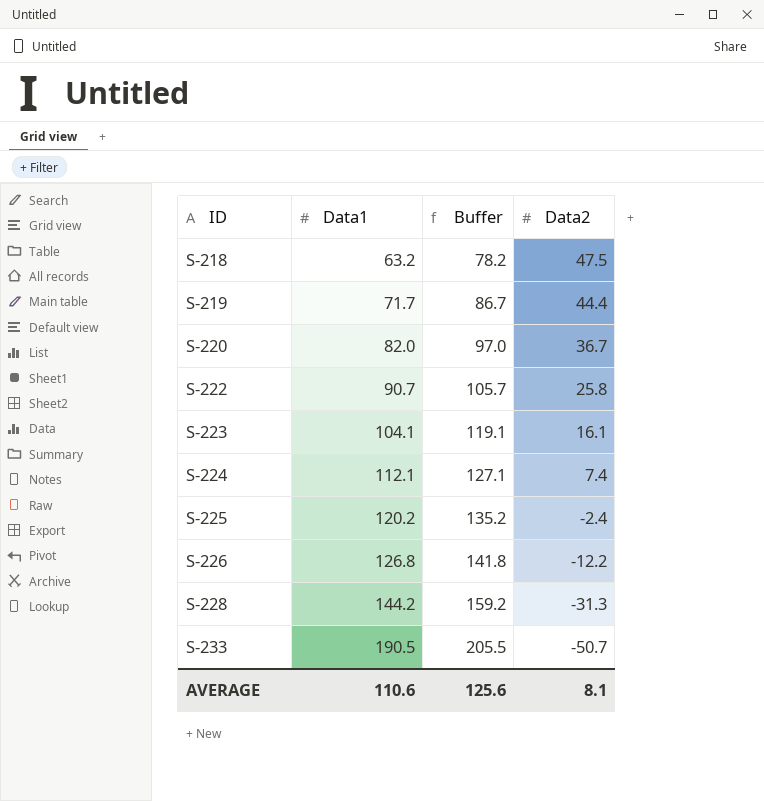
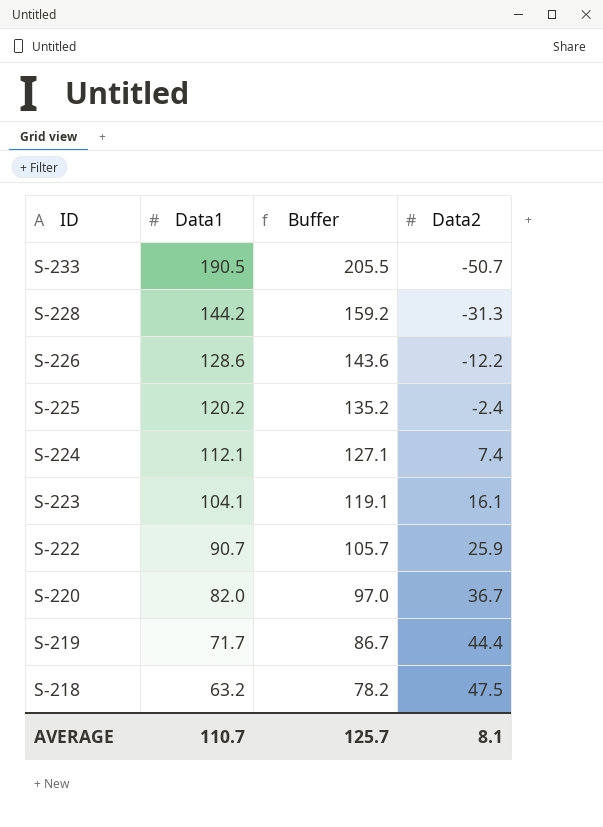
row order: ID ascending -> ID descending
S-226 | Data1: 126.8 -> 128.6
S-226 | Buffer: 141.8 -> 143.6
S-222 | Data2: 25.8 -> 25.9
AVERAGE | Data1: 110.6 -> 110.7
AVERAGE | Buffer: 125.6 -> 125.7

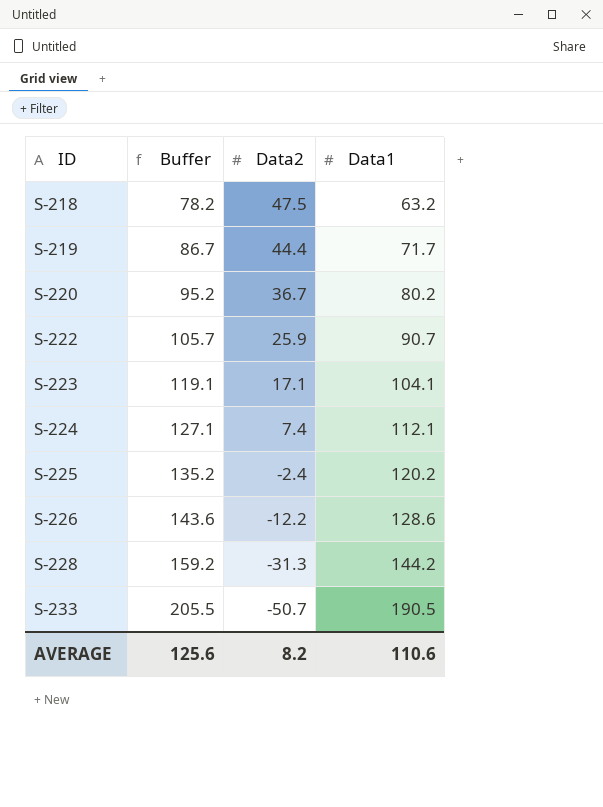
row order: ID descending -> ID ascending
column Data1 | position: 2 -> 4
S-220 | Buffer: 97.0 -> 95.2
S-220 | Data1: 82.0 -> 80.2
S-223 | Data2: 16.1 -> 17.1
AVERAGE | Buffer: 125.7 -> 125.6
AVERAGE | Data2: 8.1 -> 8.2
AVERAGE | Data1: 110.7 -> 110.6

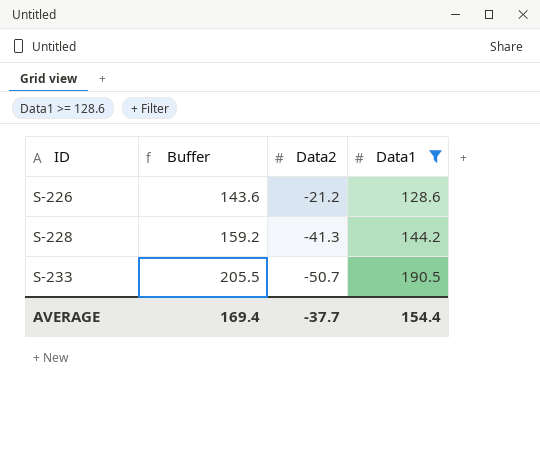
filter: none -> Data1 >= 128.6
S-226 | Data2: -12.2 -> -21.2
S-228 | Data2: -31.3 -> -41.3
AVERAGE | Buffer: 125.6 -> 169.4
AVERAGE | Data2: 8.2 -> -37.7
AVERAGE | Data1: 110.6 -> 154.4

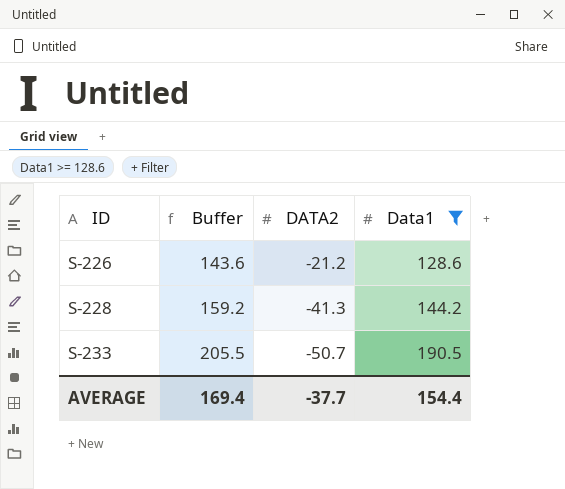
column name: Data2 -> DATA2

